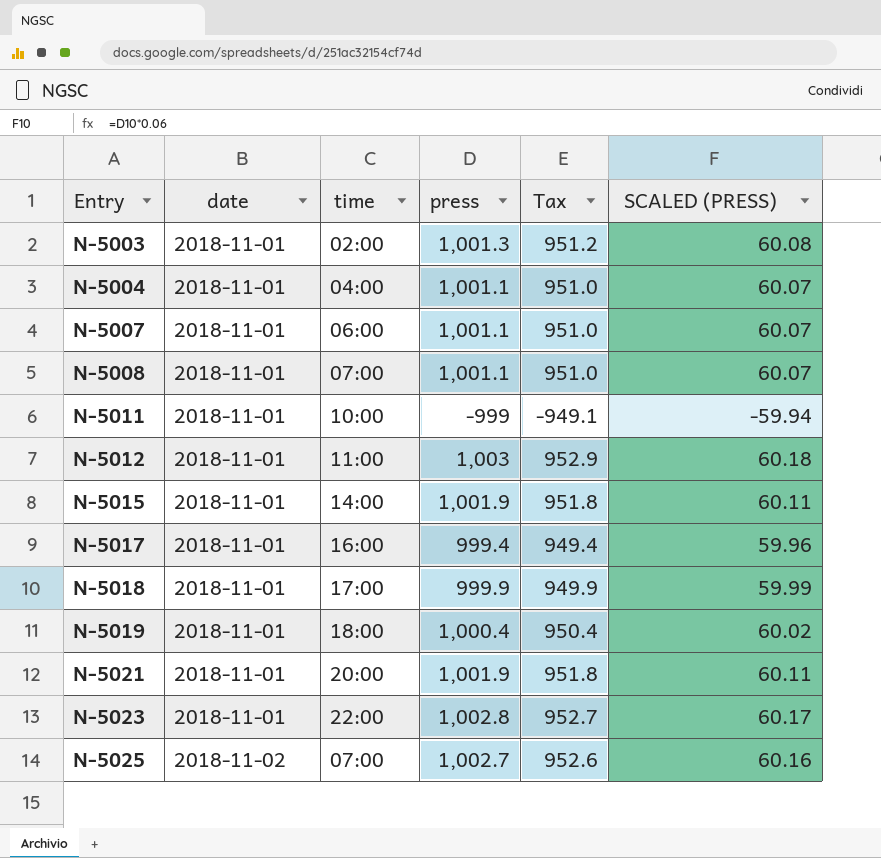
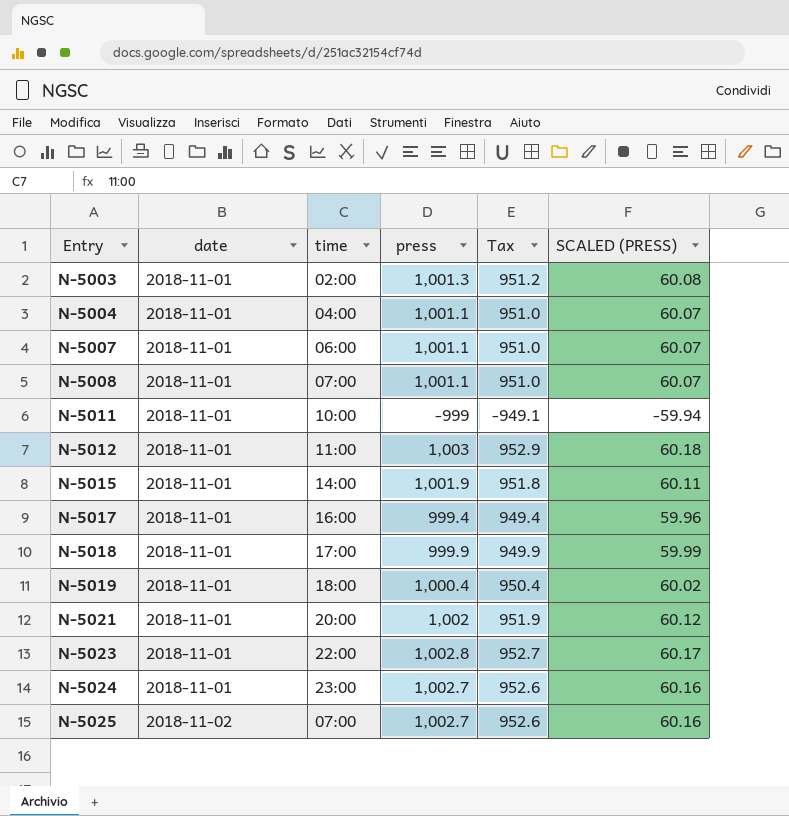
N-5021 | press: 1,001.9 -> 1,002
N-5021 | Tax: 951.8 -> 951.9
N-5021 | SCALED (PRESS): 60.11 -> 60.12
row N-5024: none -> 2018-11-01 | 23:00 | 1,002.7 | 952.6 | 60.16

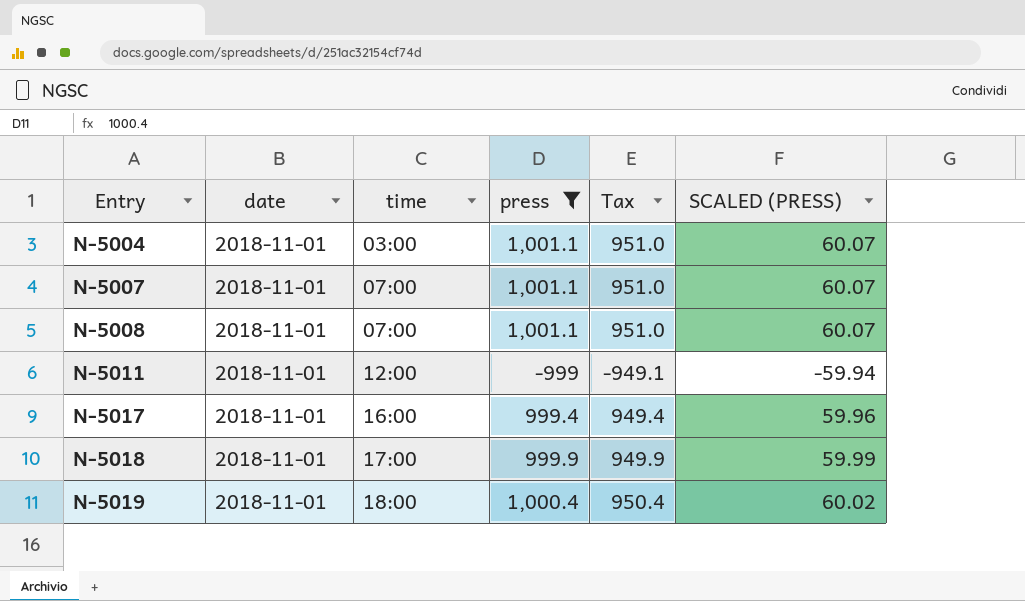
filter: none -> press <= 1,001.1
N-5004 | time: 04:00 -> 03:00
N-5007 | time: 06:00 -> 07:00
N-5011 | time: 10:00 -> 12:00

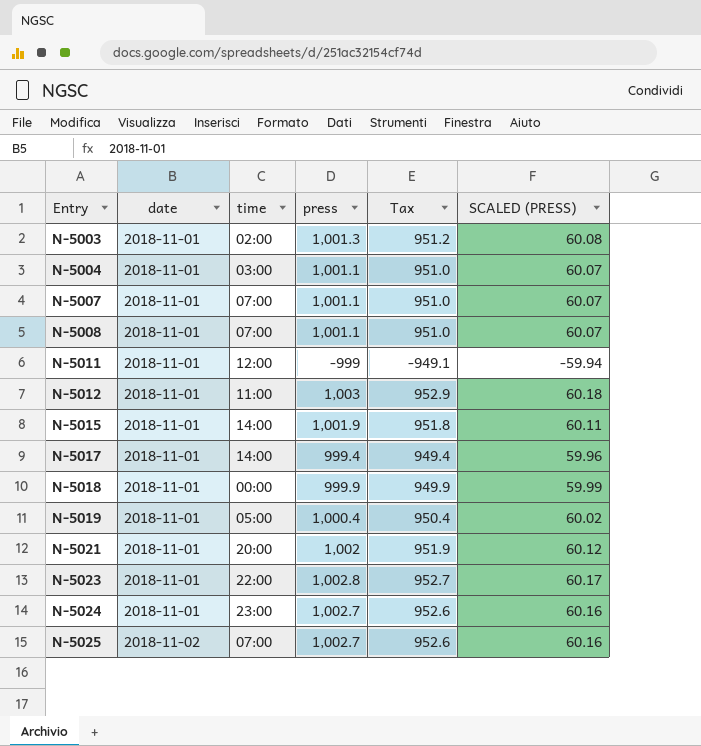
filter: press <= 1,001.1 -> none
N-5017 | time: 16:00 -> 14:00
N-5018 | time: 17:00 -> 00:00
N-5019 | time: 18:00 -> 05:00

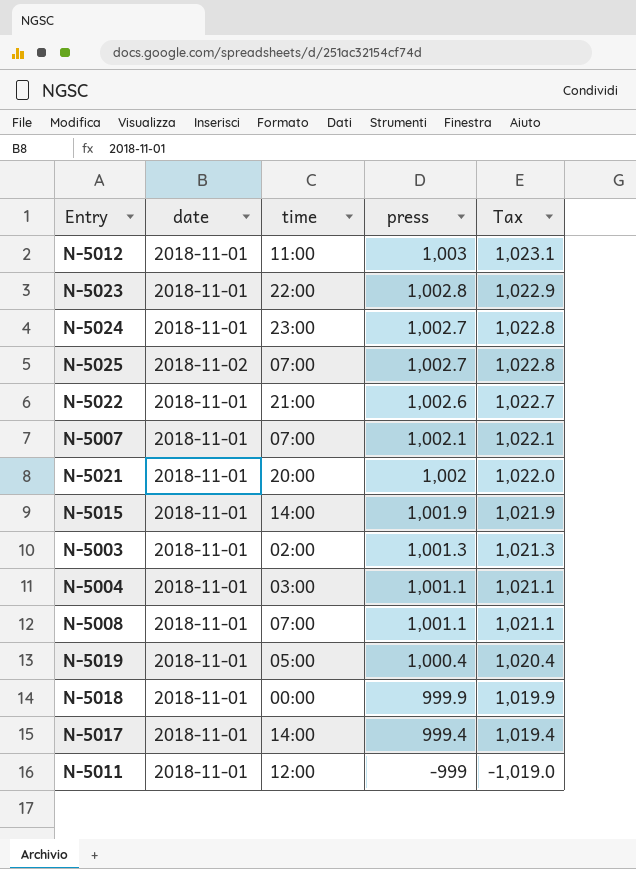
row order: Entry ascending -> press descending
column SCALED (PRESS) | formula: [press] * 0.06 -> none
column Tax | formula: [press] * 0.95 -> [press] * 1.02
row N-5022: none -> 2018-11-01 | 21:00 | 1,002.6 | 1,022.7
N-5007 | press: 1,001.1 -> 1,002.1

